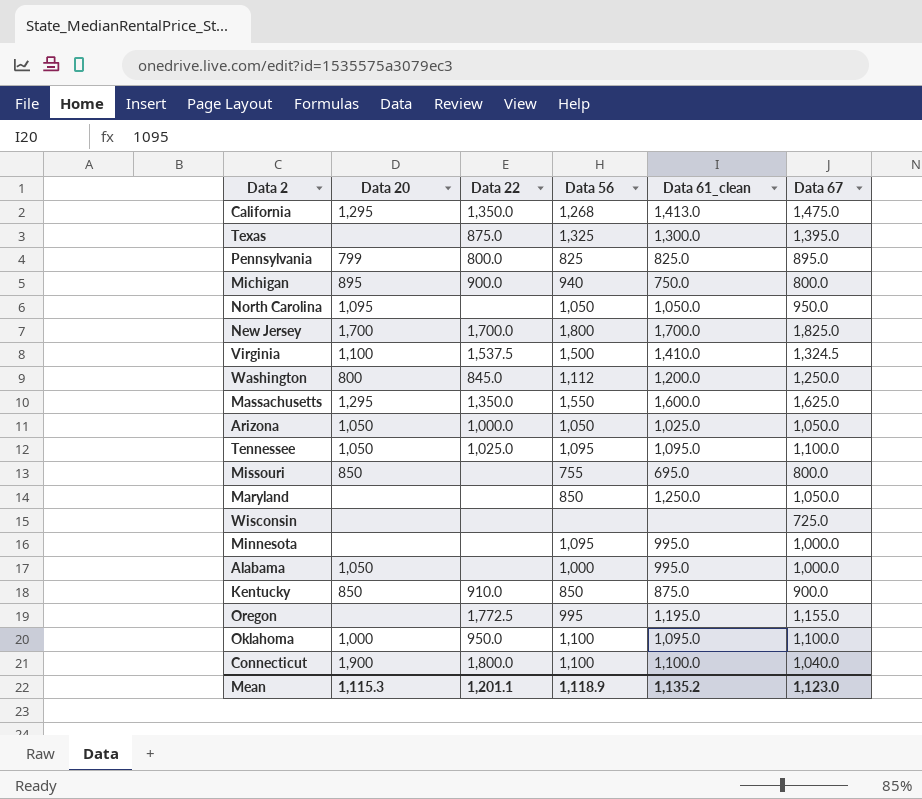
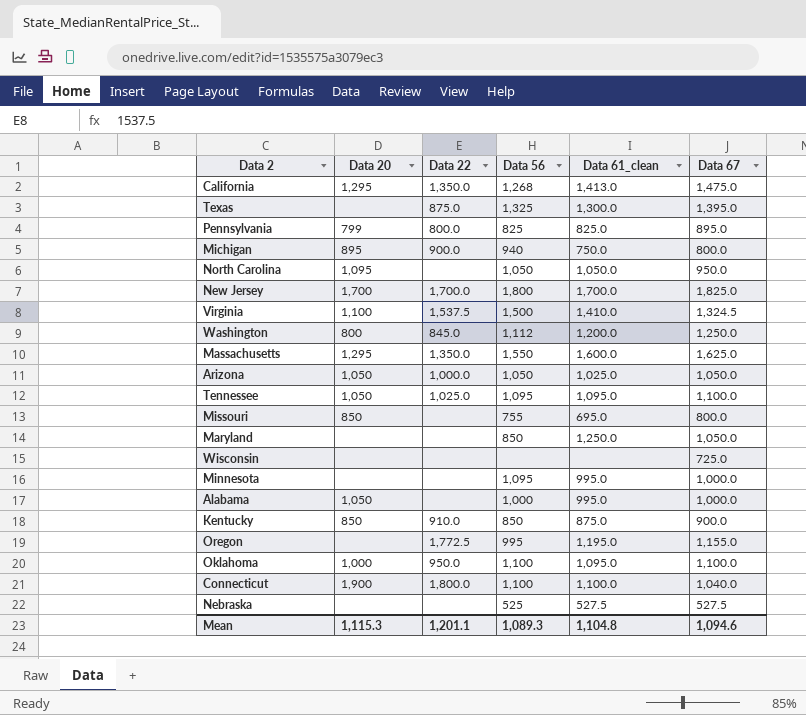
row Nebraska: none -> none | none | 525 | 527.5 | 527.5
Mean | Data 56: 1,118.9 -> 1,089.3
Mean | Data 61_clean: 1,135.2 -> 1,104.8
Mean | Data 67: 1,123.0 -> 1,094.6

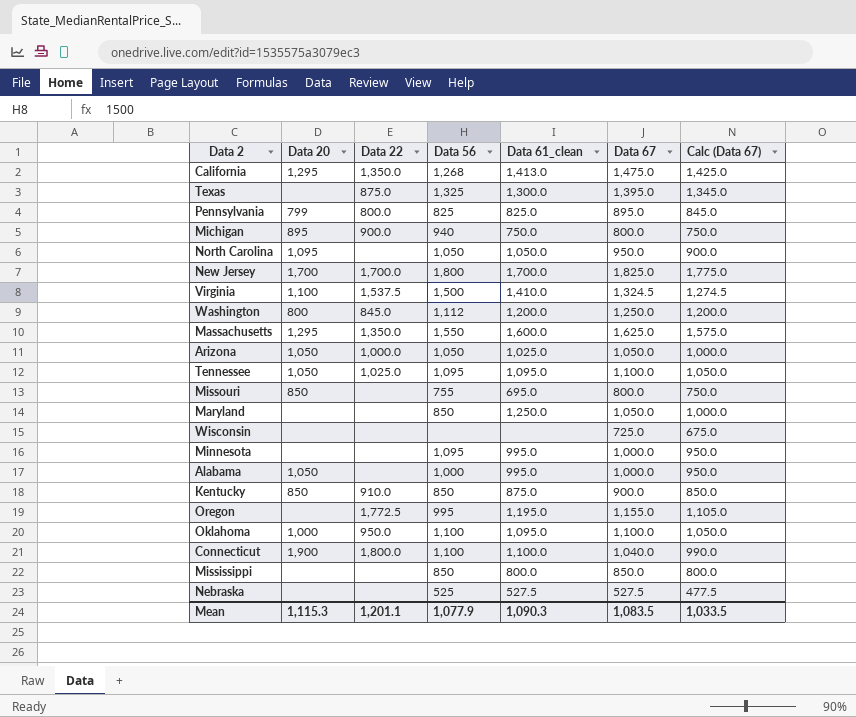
column Calc (Data 67) | formula: none -> [Data 67] - 50
row Mississippi: none -> none | none | 850 | 800.0 | 850.0 | 800.0
Mean | Data 56: 1,089.3 -> 1,077.9
Mean | Data 61_clean: 1,104.8 -> 1,090.3
Mean | Data 67: 1,094.6 -> 1,083.5

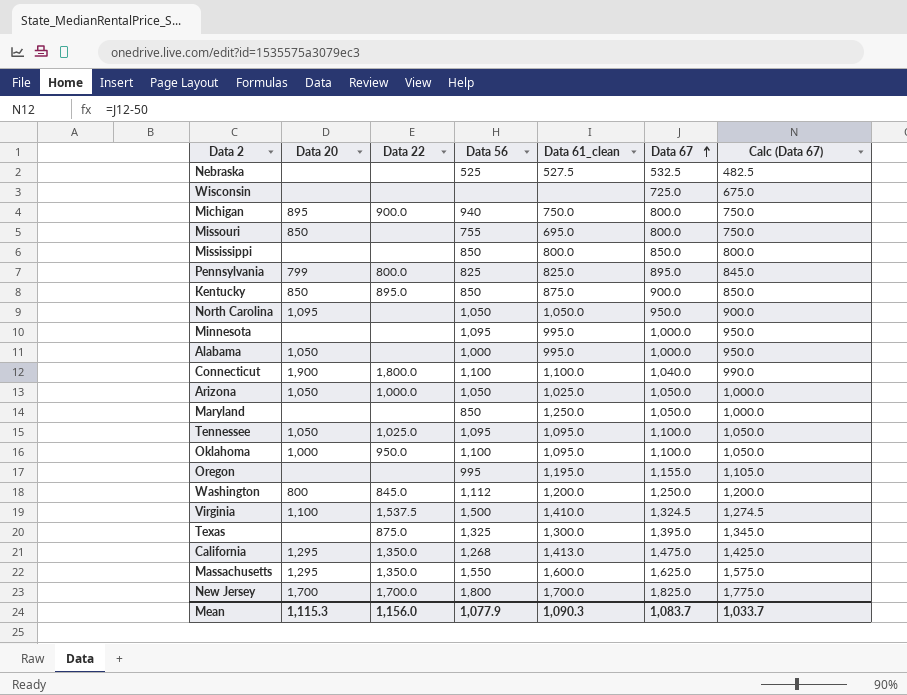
row order: none -> Data 67 ascending
Nebraska | Data 67: 527.5 -> 532.5
Nebraska | Calc (Data 67): 477.5 -> 482.5
Kentucky | Data 22: 910.0 -> 895.0
Oregon | Data 22: 1,772.5 -> none
Mean | Data 22: 1,201.1 -> 1,156.0
Mean | Data 67: 1,083.5 -> 1,083.7
Mean | Calc (Data 67): 1,033.5 -> 1,033.7

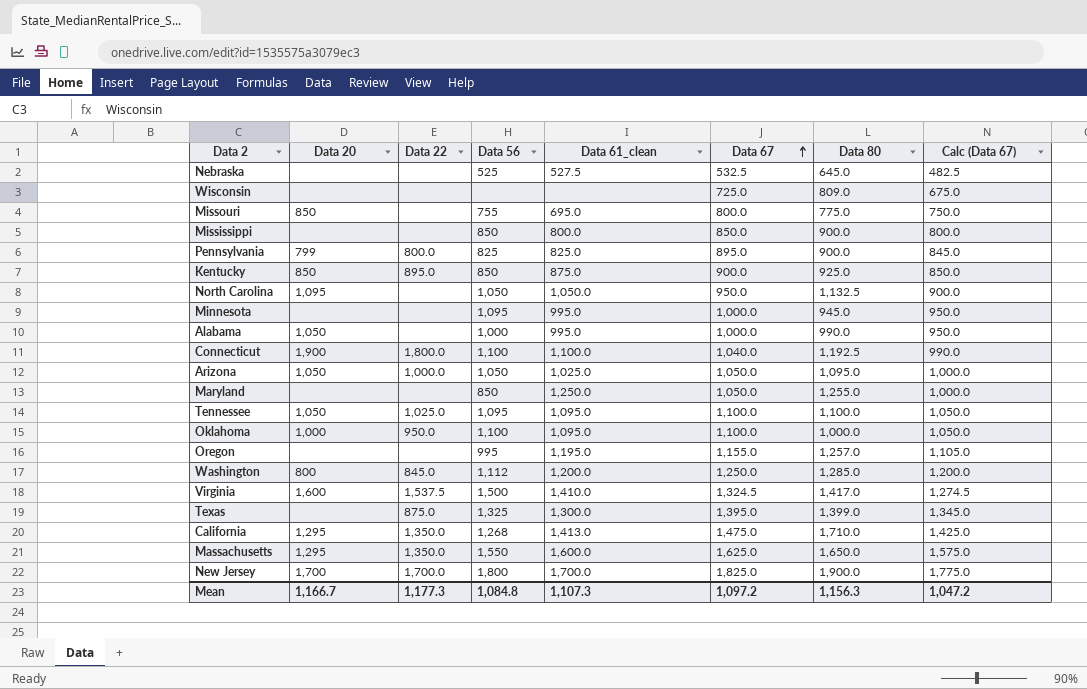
column Data 80 | position: none -> 7
row Michigan: 895 | 900.0 | 940 | 750.0 | 800.0 | 750.0 -> none
Virginia | Data 20: 1,100 -> 1,600
Mean | Data 20: 1,115.3 -> 1,166.7
Mean | Data 22: 1,156.0 -> 1,177.3
Mean | Data 56: 1,077.9 -> 1,084.8
Mean | Data 61_clean: 1,090.3 -> 1,107.3
Mean | Data 67: 1,083.7 -> 1,097.2
Mean | Calc (Data 67): 1,033.7 -> 1,047.2

